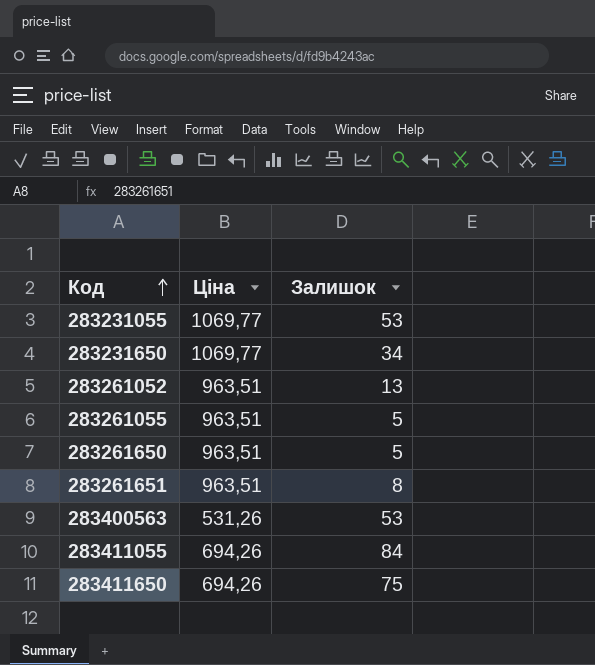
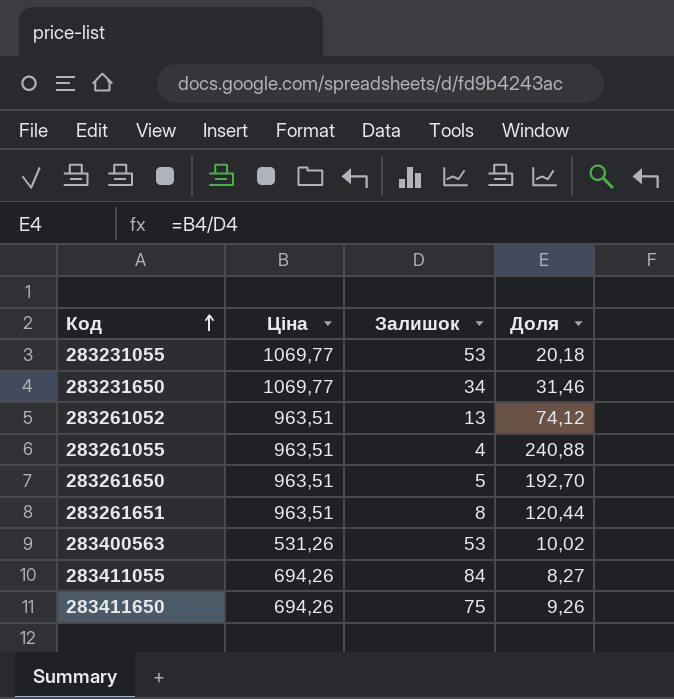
column Доля | formula: none -> [Ціна] / [Залишок]
283261055 | Залишок: 5 -> 4

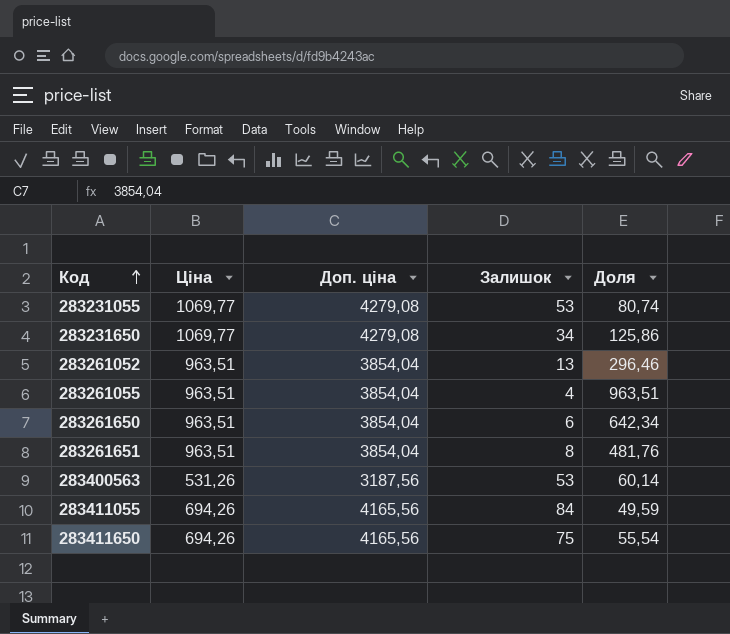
column Доп. ціна | position: none -> 3
column Доля | formula: [Ціна] / [Залишок] -> [Доп. ціна] / [Залишок]
283261650 | Залишок: 5 -> 6

